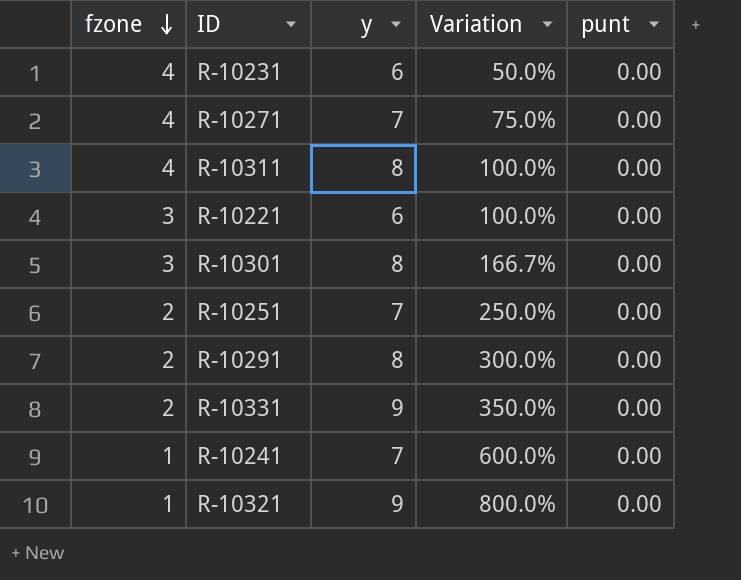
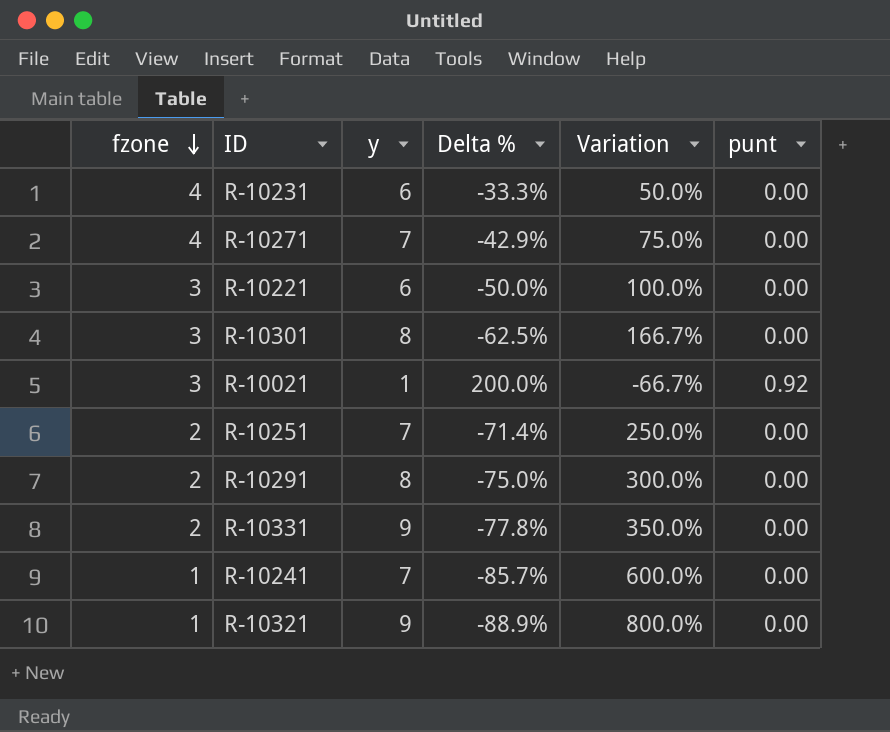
column Delta % | formula: none -> ([fzone] - [y]) / [y]
row R-10311: 4 | 8 | 100.0% | 0.00 -> none
row R-10021: none -> 3 | 1 | 200.0% | -66.7% | 0.92

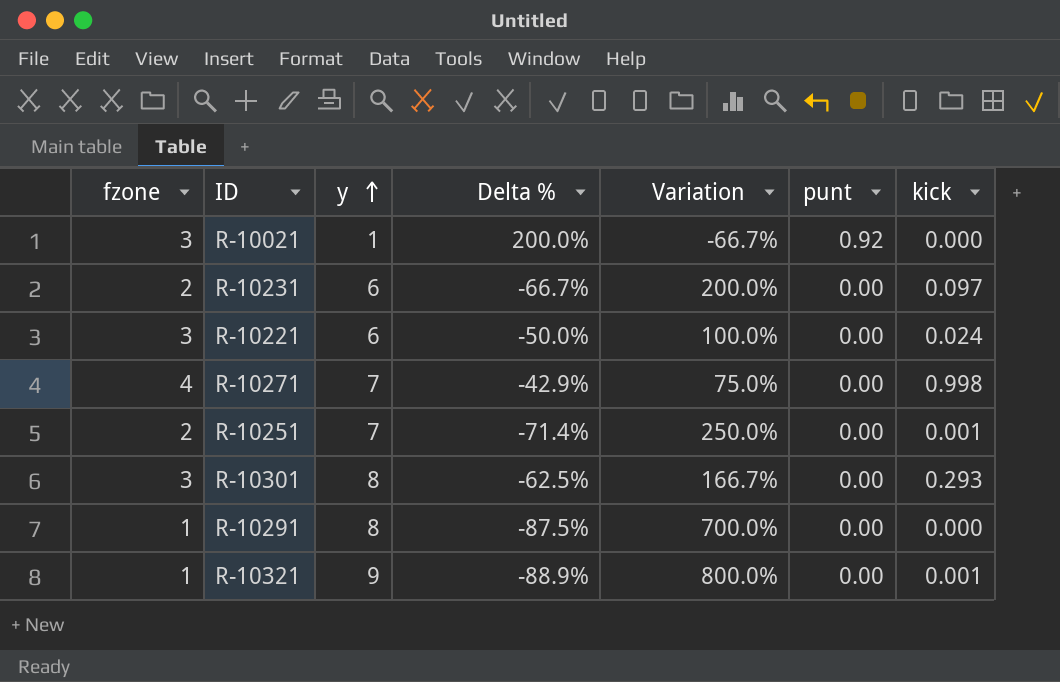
row order: fzone descending -> y ascending
column kick | position: none -> 7
row R-10331: 2 | 9 | -77.8% | 350.0% | 0.00 -> none
row R-10241: 1 | 7 | -85.7% | 600.0% | 0.00 -> none
R-10231 | fzone: 4 -> 2
R-10231 | Delta %: -33.3% -> -66.7%
R-10231 | Variation: 50.0% -> 200.0%
R-10291 | fzone: 2 -> 1
R-10291 | Delta %: -75.0% -> -87.5%
R-10291 | Variation: 300.0% -> 700.0%

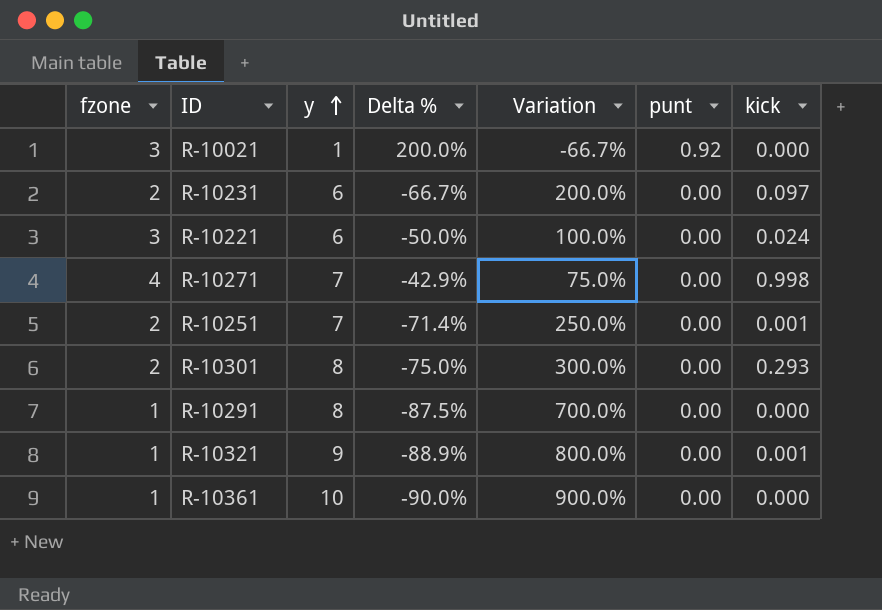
R-10301 | fzone: 3 -> 2
R-10301 | Delta %: -62.5% -> -75.0%
R-10301 | Variation: 166.7% -> 300.0%
row R-10361: none -> 1 | 10 | -90.0% | 900.0% | 0.00 | 0.000

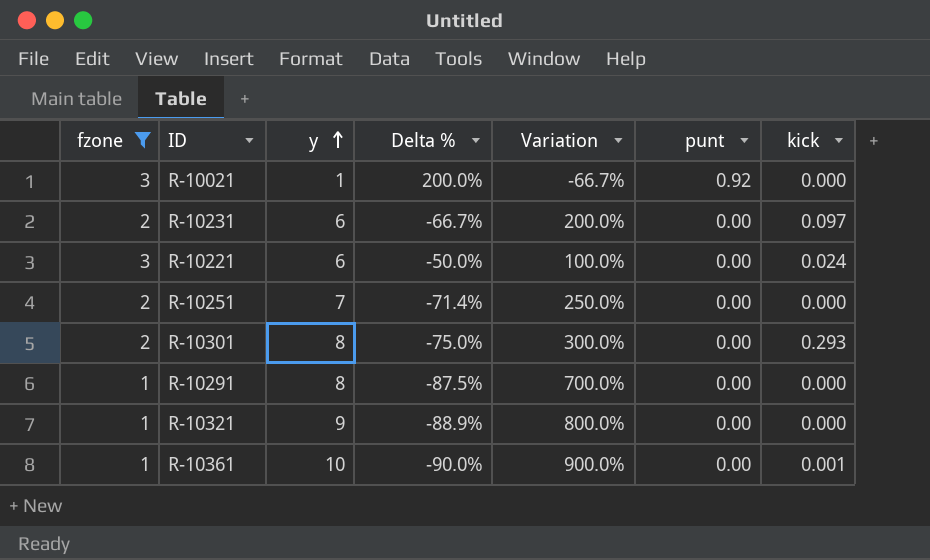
filter: none -> fzone != 4
R-10251 | kick: 0.001 -> 0.000
R-10321 | kick: 0.001 -> 0.000
R-10361 | kick: 0.000 -> 0.001

